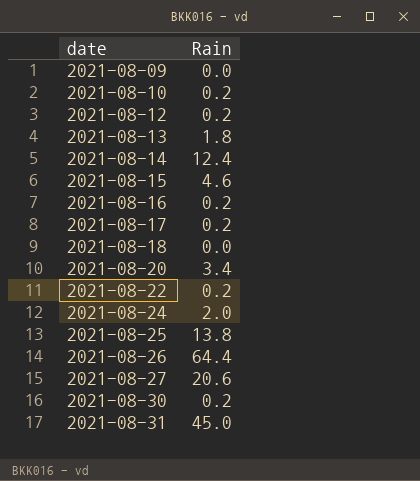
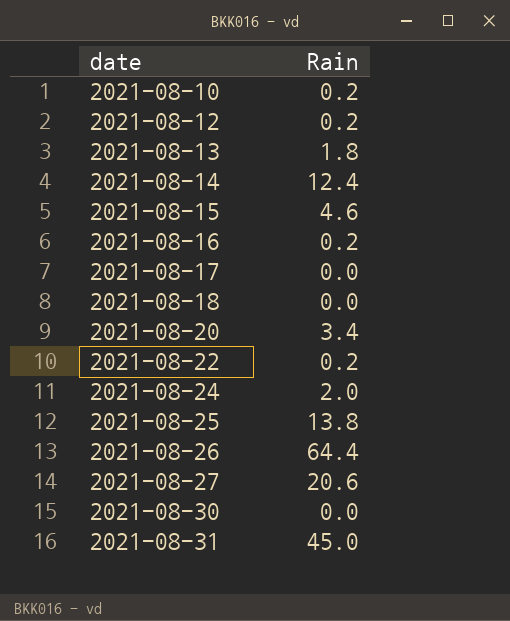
row 2021-08-09: 0.0 -> none
2021-08-17 | Rain: 0.2 -> 0.0
2021-08-30 | Rain: 0.2 -> 0.0

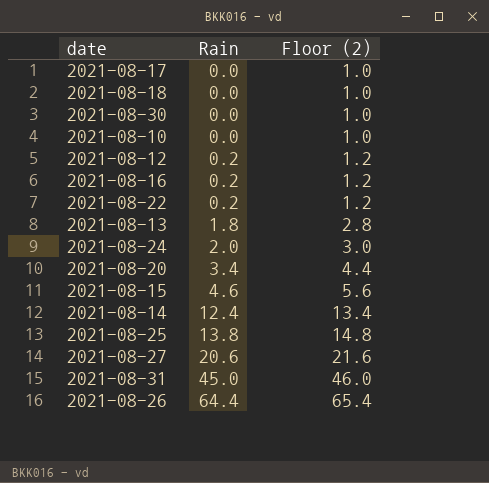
row order: date ascending -> Rain ascending
column Floor (2) | formula: none -> [Rain] + 1
2021-08-10 | Rain: 0.2 -> 0.0

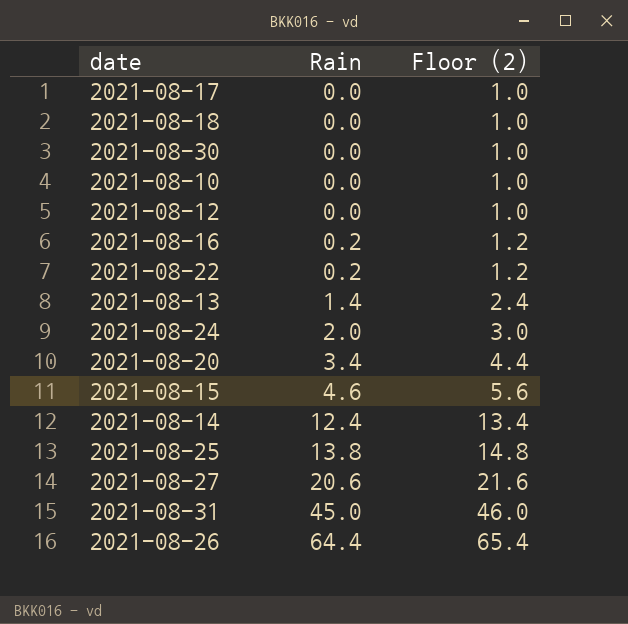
2021-08-12 | Rain: 0.2 -> 0.0
2021-08-12 | Floor (2): 1.2 -> 1.0
2021-08-13 | Rain: 1.8 -> 1.4
2021-08-13 | Floor (2): 2.8 -> 2.4

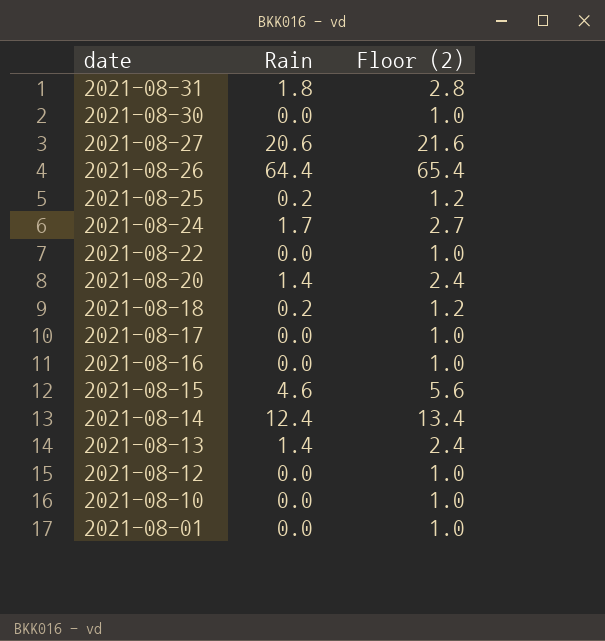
row order: Rain ascending -> date descending
2021-08-31 | Rain: 45.0 -> 1.8
2021-08-31 | Floor (2): 46.0 -> 2.8
2021-08-25 | Rain: 13.8 -> 0.2
2021-08-25 | Floor (2): 14.8 -> 1.2
2021-08-24 | Rain: 2.0 -> 1.7
2021-08-24 | Floor (2): 3.0 -> 2.7
2021-08-22 | Rain: 0.2 -> 0.0
2021-08-22 | Floor (2): 1.2 -> 1.0
2021-08-20 | Rain: 3.4 -> 1.4
2021-08-20 | Floor (2): 4.4 -> 2.4
2021-08-18 | Rain: 0.0 -> 0.2
2021-08-18 | Floor (2): 1.0 -> 1.2
2021-08-16 | Rain: 0.2 -> 0.0
2021-08-16 | Floor (2): 1.2 -> 1.0
row 2021-08-01: none -> 0.0 | 1.0

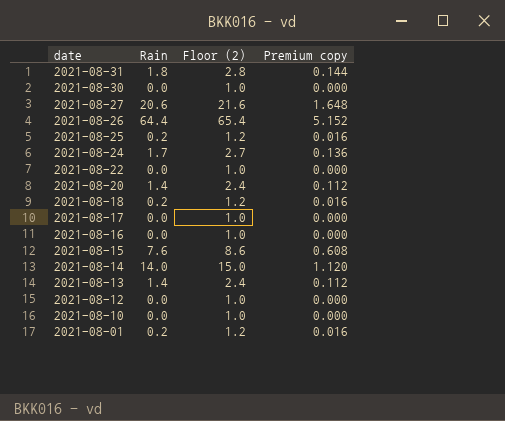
column Premium copy | formula: none -> [Rain] * 0.08
2021-08-15 | Rain: 4.6 -> 7.6
2021-08-15 | Floor (2): 5.6 -> 8.6
2021-08-14 | Rain: 12.4 -> 14.0
2021-08-14 | Floor (2): 13.4 -> 15.0
2021-08-01 | Rain: 0.0 -> 0.2
2021-08-01 | Floor (2): 1.0 -> 1.2

